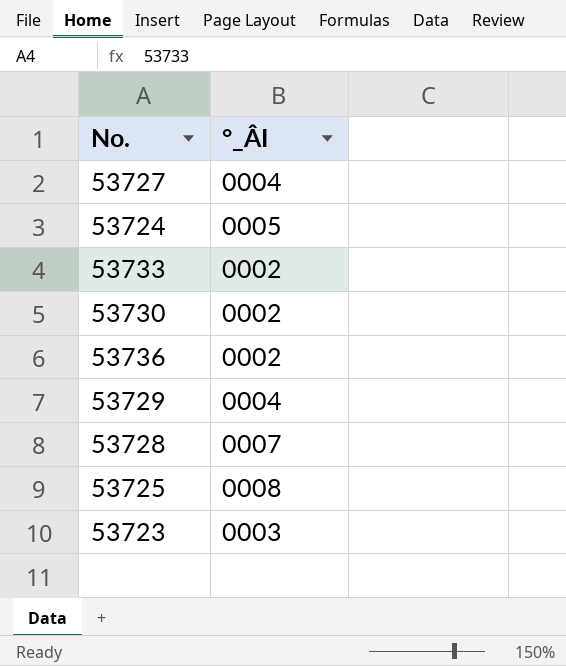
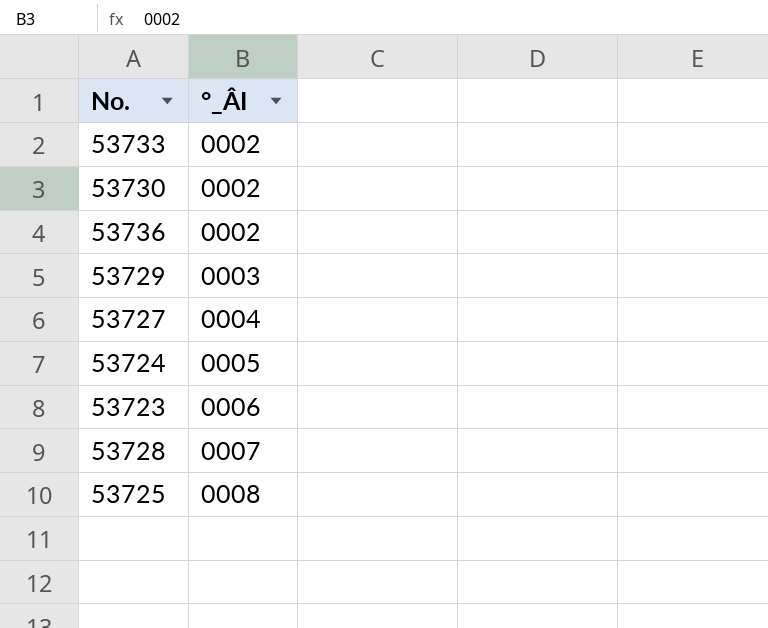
row order: none -> °_ÂI ascending
53729 | °_ÂI: 0004 -> 0003
53723 | °_ÂI: 0003 -> 0006

